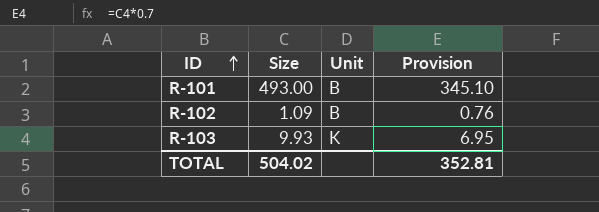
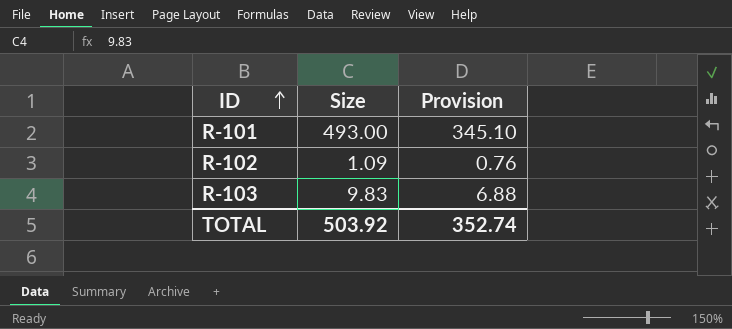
column Unit | position: 3 -> none
R-103 | Size: 9.93 -> 9.83
R-103 | Provision: 6.95 -> 6.88
TOTAL | Size: 504.02 -> 503.92
TOTAL | Provision: 352.81 -> 352.74

